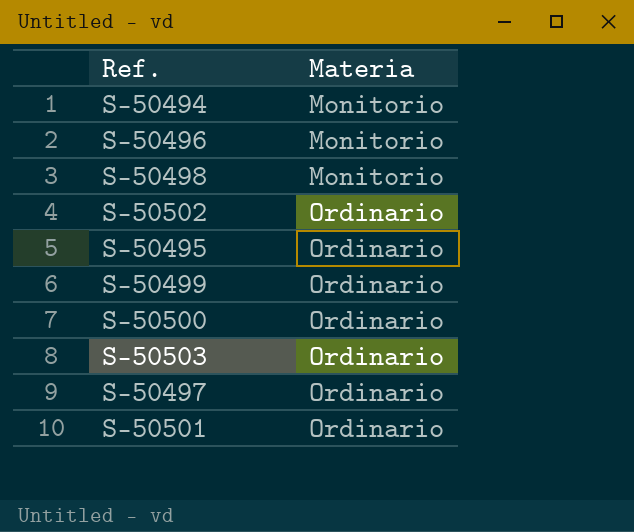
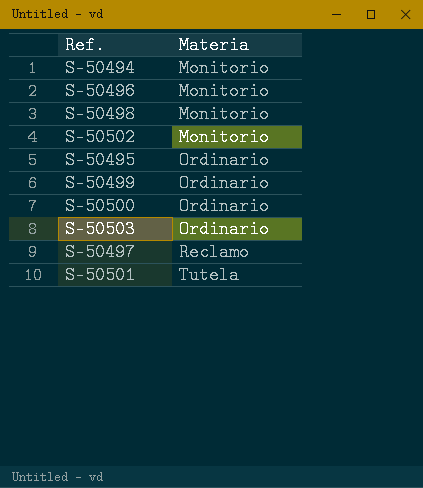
S-50502 | Materia: Ordinario -> Monitorio
S-50497 | Materia: Ordinario -> Reclamo
S-50501 | Materia: Ordinario -> Tutela

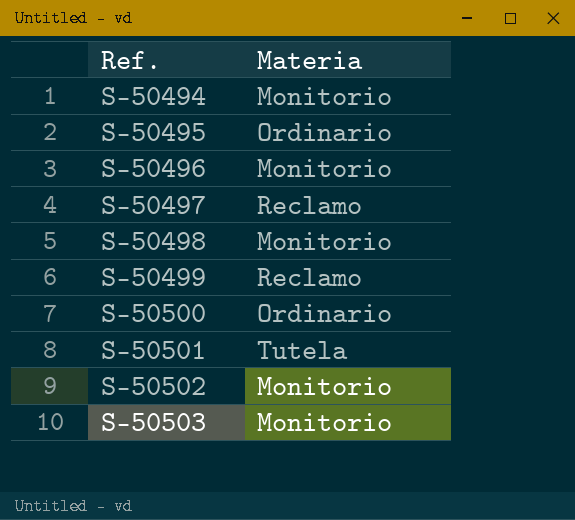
row order: Materia ascending -> Ref. ascending
S-50499 | Materia: Ordinario -> Reclamo
S-50503 | Materia: Ordinario -> Monitorio

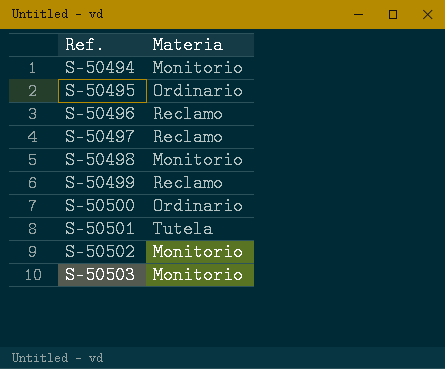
S-50496 | Materia: Monitorio -> Reclamo

